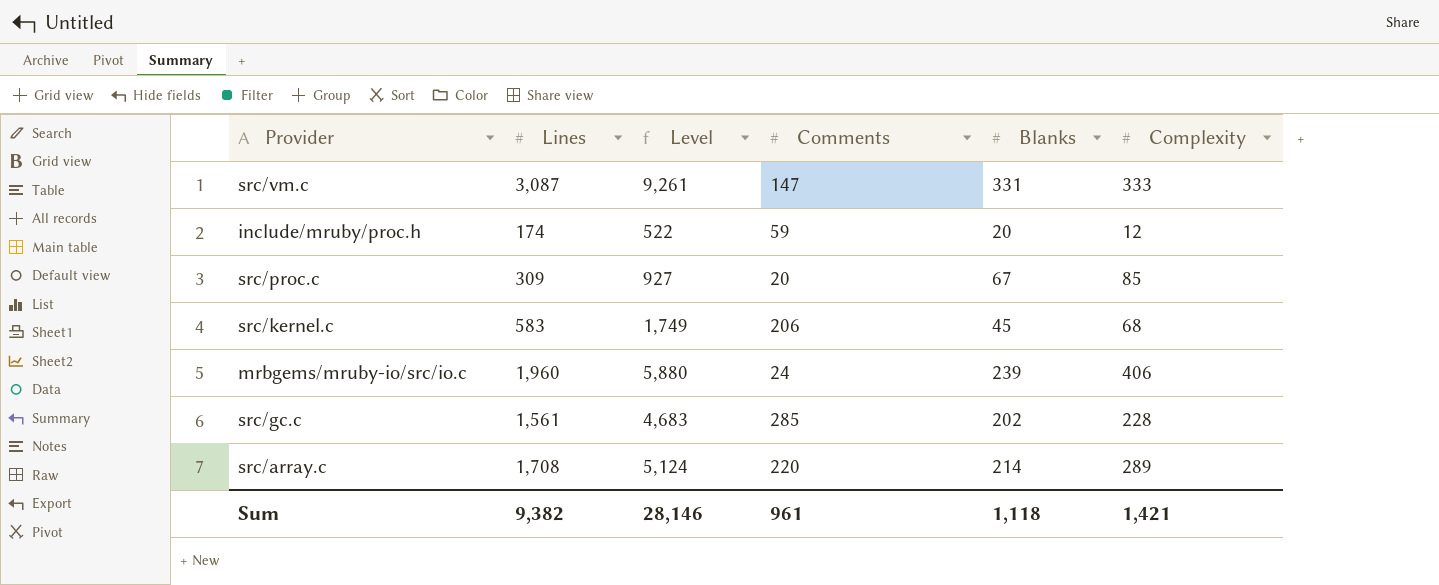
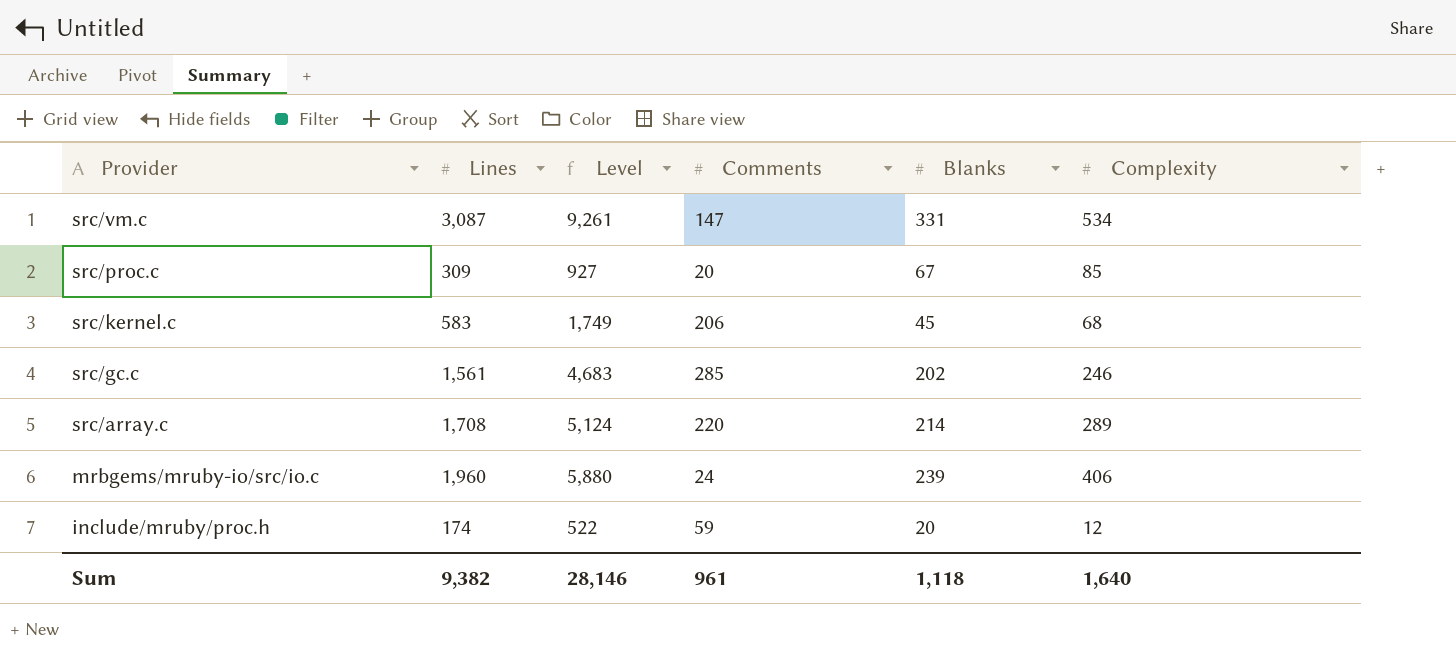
row order: none -> Provider descending
src/vm.c | Complexity: 333 -> 534
src/gc.c | Complexity: 228 -> 246
Sum | Complexity: 1,421 -> 1,640

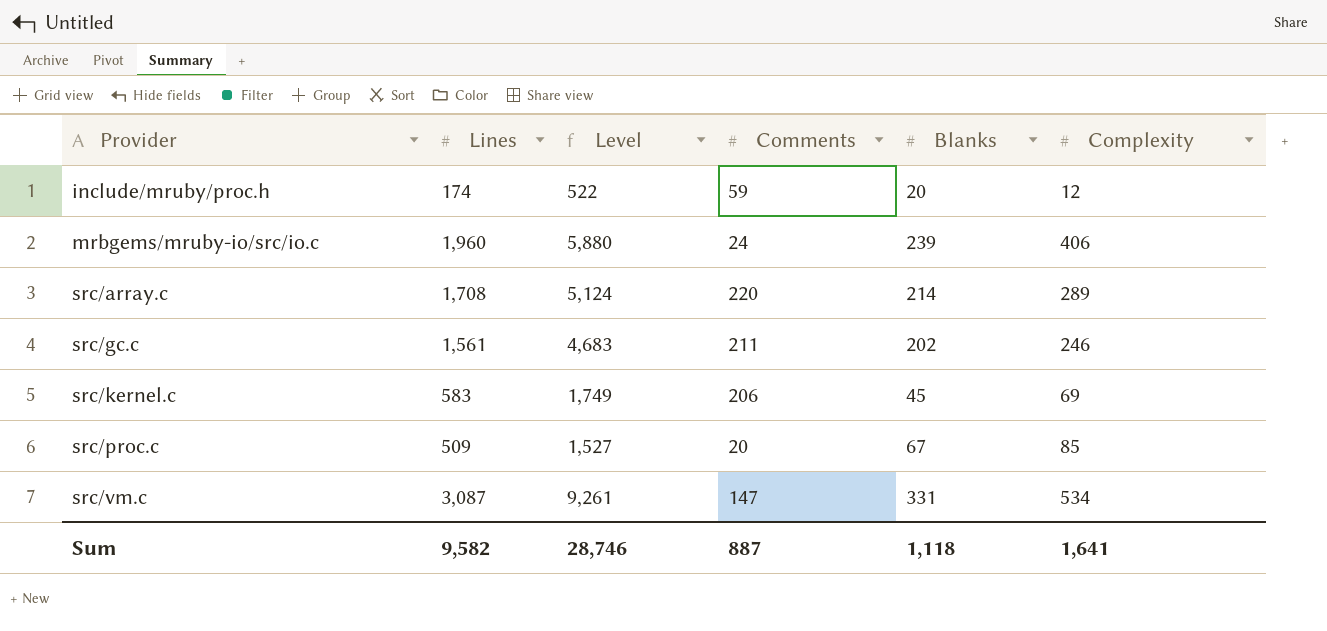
row order: Provider descending -> Provider ascending
src/gc.c | Comments: 285 -> 211
src/kernel.c | Complexity: 68 -> 69
src/proc.c | Lines: 309 -> 509
src/proc.c | Level: 927 -> 1,527
Sum | Lines: 9,382 -> 9,582
Sum | Level: 28,146 -> 28,746
Sum | Comments: 961 -> 887
Sum | Complexity: 1,640 -> 1,641

